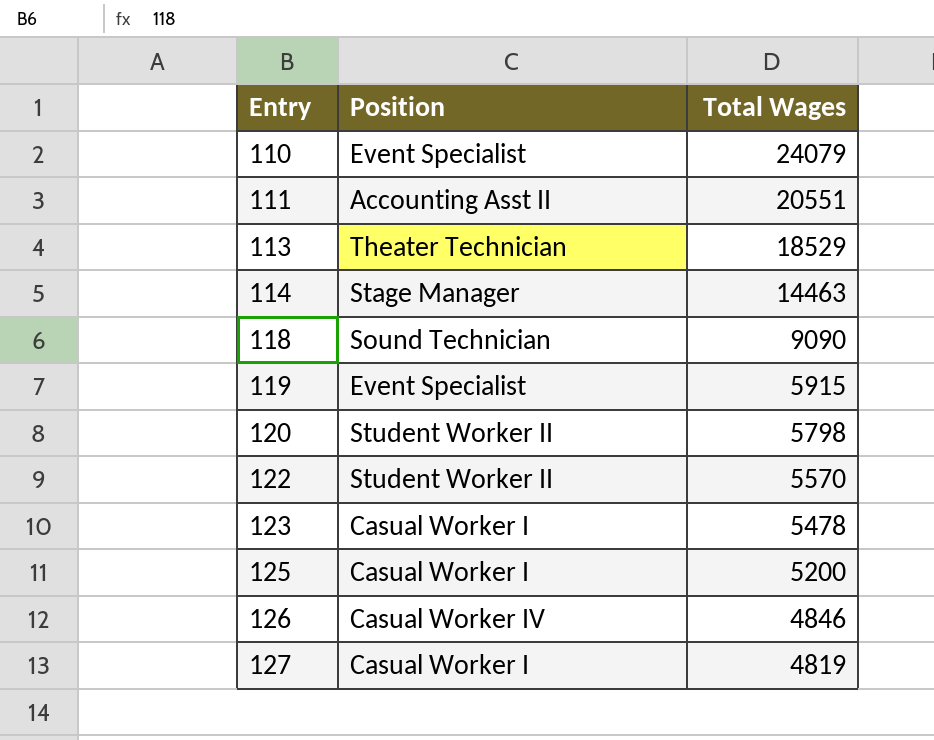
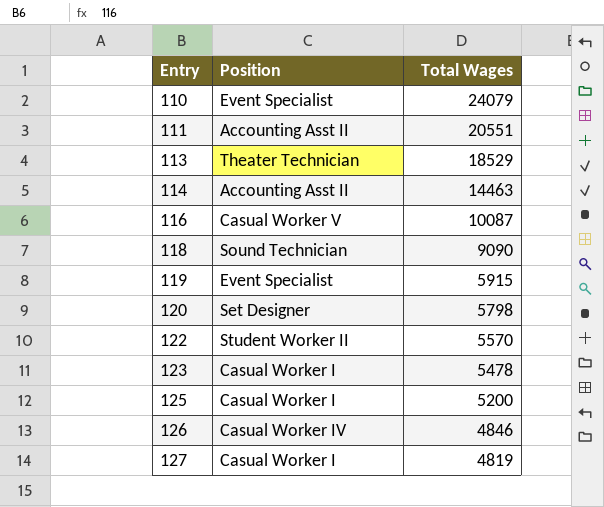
114 | Position: Stage Manager -> Accounting Asst II
row 116: none -> Casual Worker V | 10087
120 | Position: Student Worker II -> Set Designer

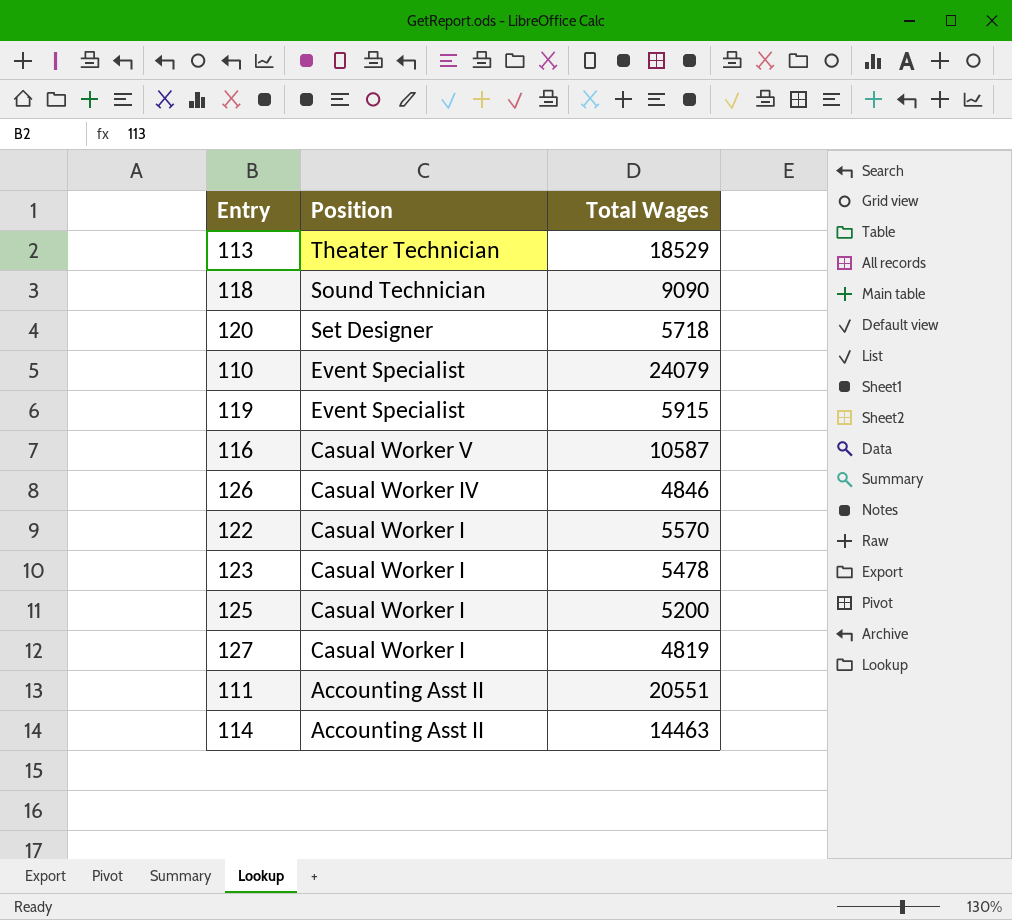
row order: Entry ascending -> Position descending
120 | Total Wages: 5798 -> 5718
116 | Total Wages: 10087 -> 10587
122 | Position: Student Worker II -> Casual Worker I

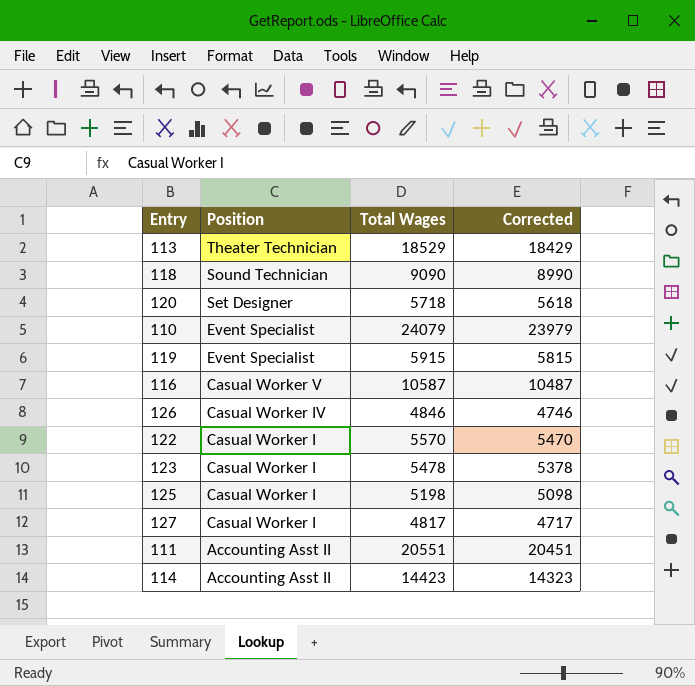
column Corrected | formula: none -> [Total Wages] - 100
125 | Total Wages: 5200 -> 5198
127 | Total Wages: 4819 -> 4817
114 | Total Wages: 14463 -> 14423

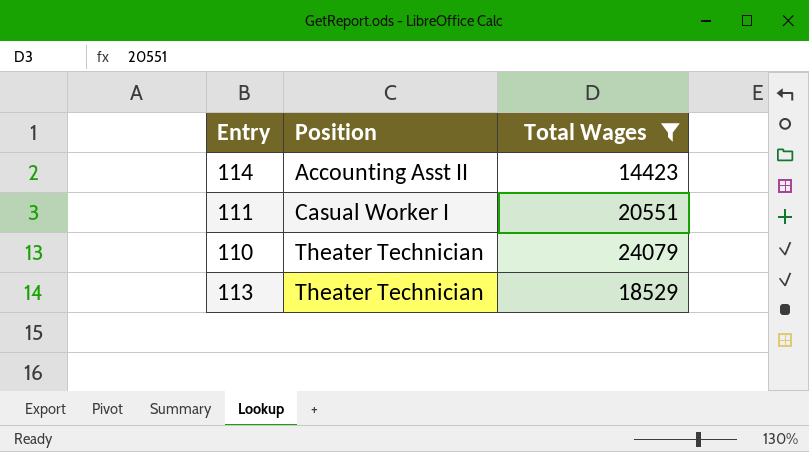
filter: none -> Total Wages >= 14423
row order: Position descending -> Position ascending
column Corrected | formula: [Total Wages] - 100 -> none
111 | Position: Accounting Asst II -> Casual Worker I
110 | Position: Event Specialist -> Theater Technician

